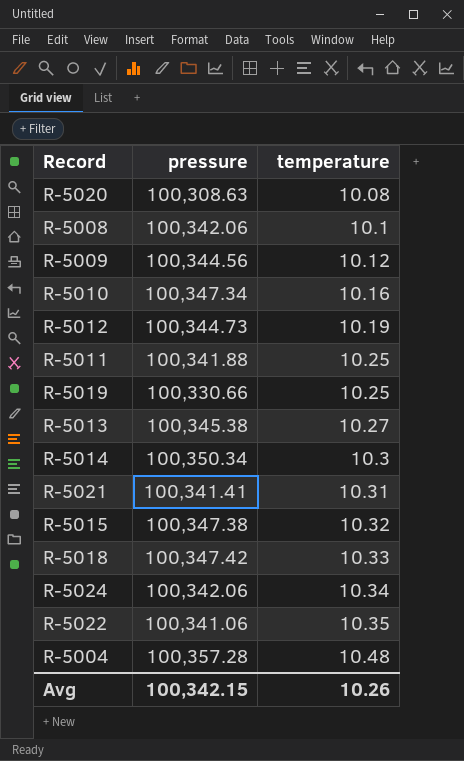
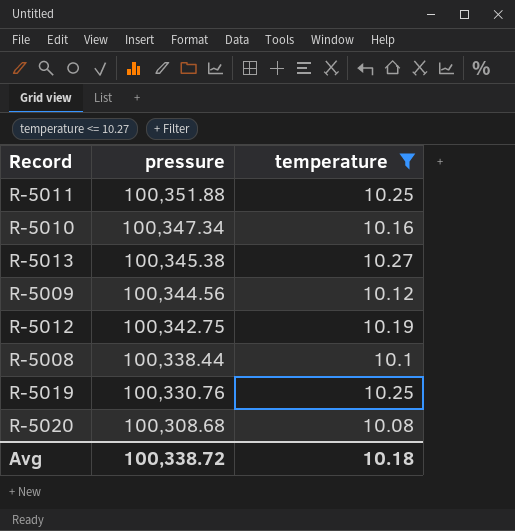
filter: none -> temperature <= 10.27
row order: temperature ascending -> pressure descending
R-5011 | pressure: 100,341.88 -> 100,351.88
R-5012 | pressure: 100,344.73 -> 100,342.75
R-5008 | pressure: 100,342.06 -> 100,338.44
R-5019 | pressure: 100,330.66 -> 100,330.76
R-5020 | pressure: 100,308.63 -> 100,308.68
Avg | pressure: 100,342.15 -> 100,338.72
Avg | temperature: 10.26 -> 10.18

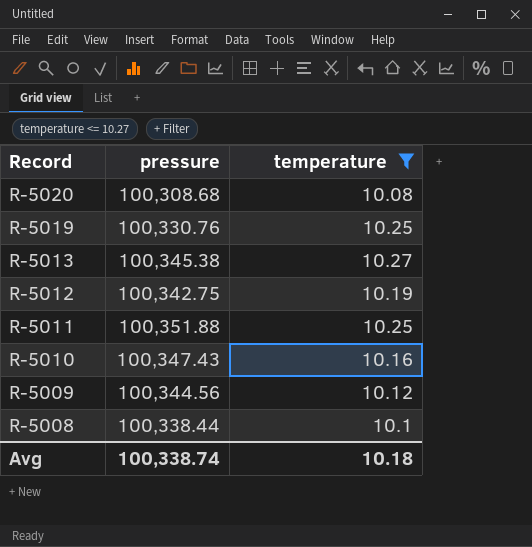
row order: pressure descending -> Record descending
R-5010 | pressure: 100,347.34 -> 100,347.43
Avg | pressure: 100,338.72 -> 100,338.74

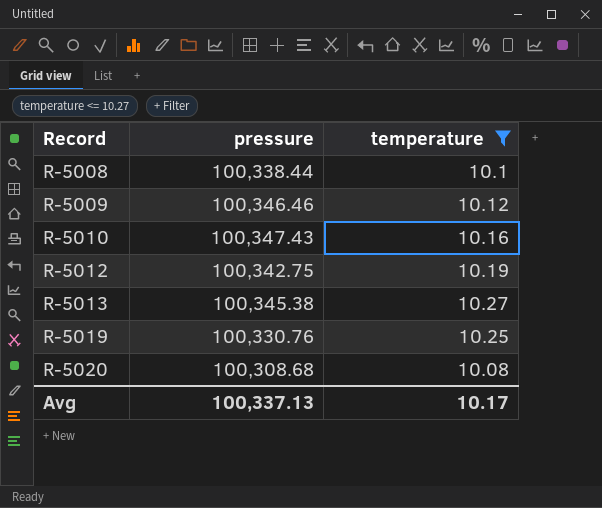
row order: Record descending -> Record ascending
row R-5011: 100,351.88 | 10.25 -> none
R-5009 | pressure: 100,344.56 -> 100,346.46
Avg | pressure: 100,338.74 -> 100,337.13
Avg | temperature: 10.18 -> 10.17

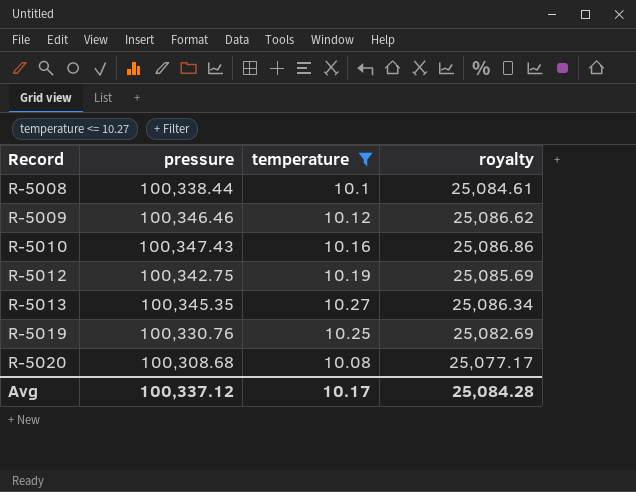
column royalty | formula: none -> [pressure] * 0.25
R-5013 | pressure: 100,345.38 -> 100,345.35
Avg | pressure: 100,337.13 -> 100,337.12

